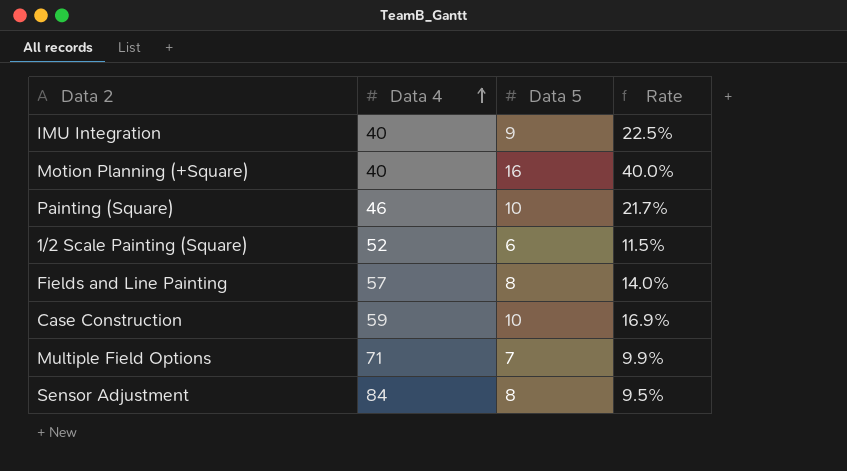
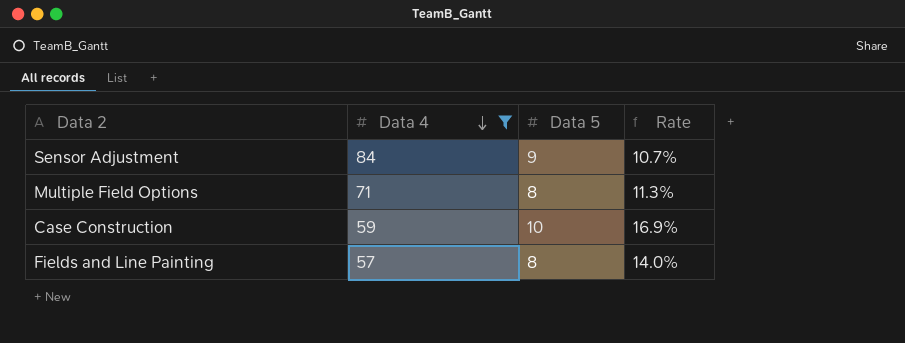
filter: none -> Data 4 >= 57
row order: Data 4 ascending -> Data 4 descending
Sensor Adjustment | Data 5: 8 -> 9
Sensor Adjustment | Rate: 9.5% -> 10.7%
Multiple Field Options | Data 5: 7 -> 8
Multiple Field Options | Rate: 9.9% -> 11.3%

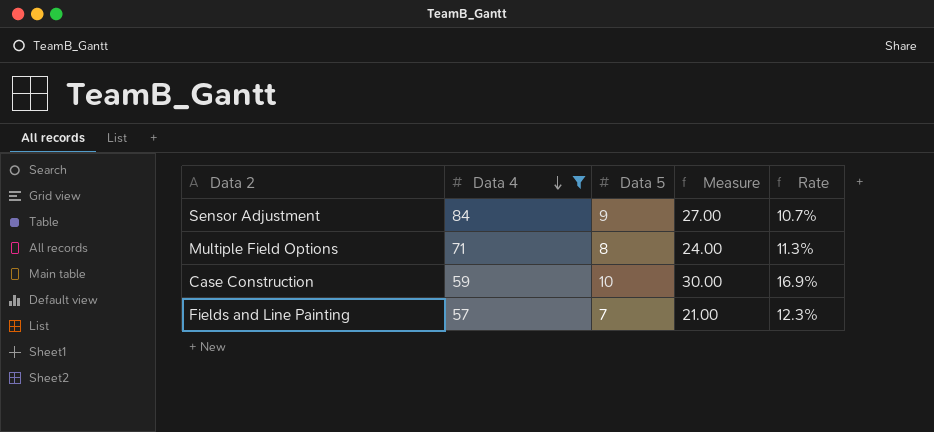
column Measure | formula: none -> [Data 5] * 3
Fields and Line Painting | Data 5: 8 -> 7
Fields and Line Painting | Rate: 14.0% -> 12.3%

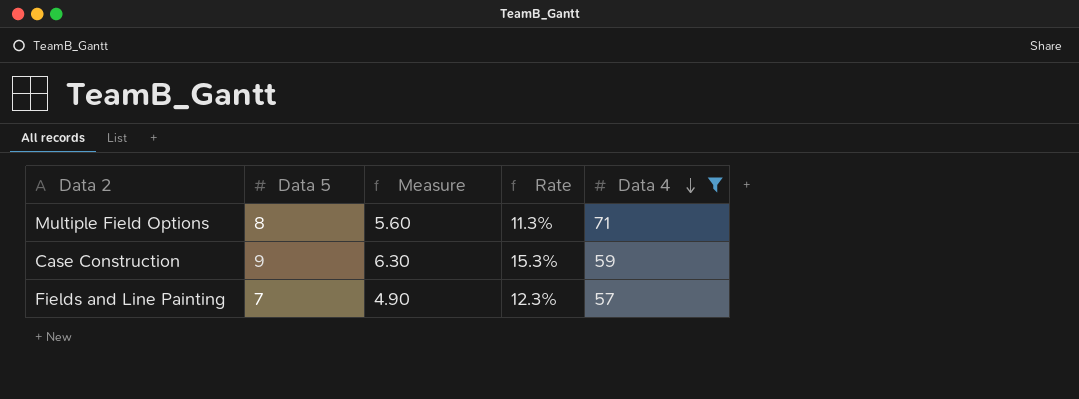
column Measure | formula: [Data 5] * 3 -> [Data 5] * 0.7
column Data 4 | position: 2 -> 5
row Sensor Adjustment: 84 | 9 | 27.00 | 10.7% -> none
Case Construction | Data 5: 10 -> 9
Case Construction | Rate: 16.9% -> 15.3%

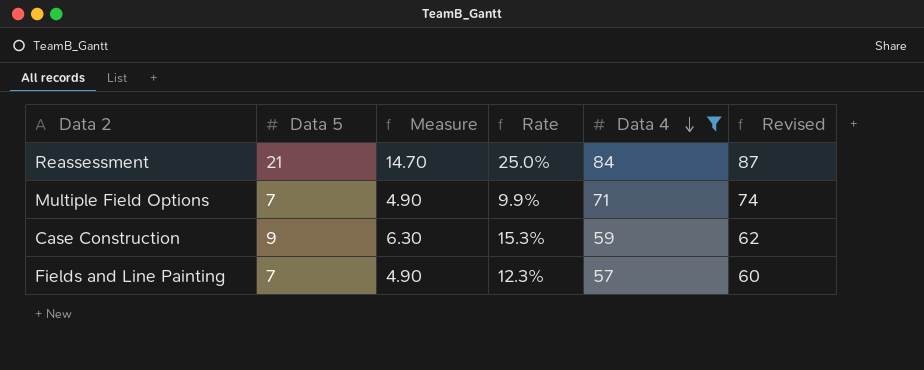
column Revised | formula: none -> [Data 4] + 3
row Reassessment: none -> 21 | 14.70 | 25.0% | 84 | 87
Multiple Field Options | Data 5: 8 -> 7
Multiple Field Options | Measure: 5.60 -> 4.90
Multiple Field Options | Rate: 11.3% -> 9.9%

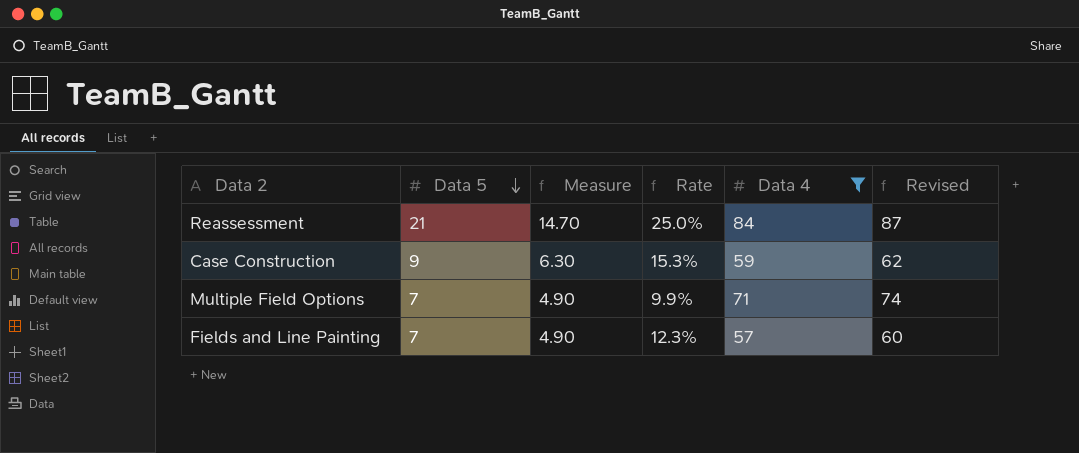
row order: Data 4 descending -> Data 5 descending

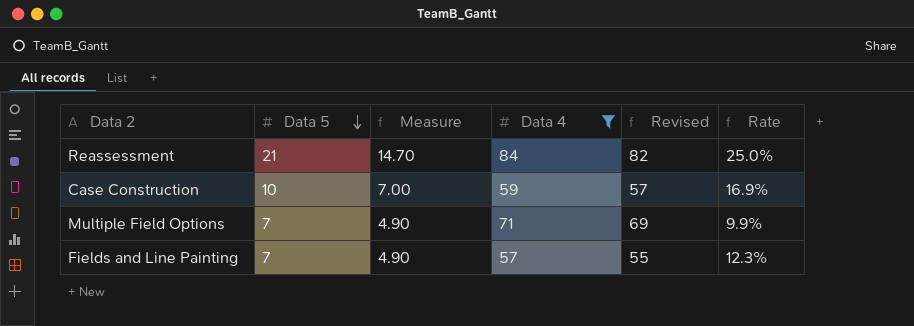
column Revised | formula: [Data 4] + 3 -> [Data 4] - 2
column Rate | position: 4 -> 6
Case Construction | Data 5: 9 -> 10
Case Construction | Measure: 6.30 -> 7.00
Case Construction | Rate: 15.3% -> 16.9%

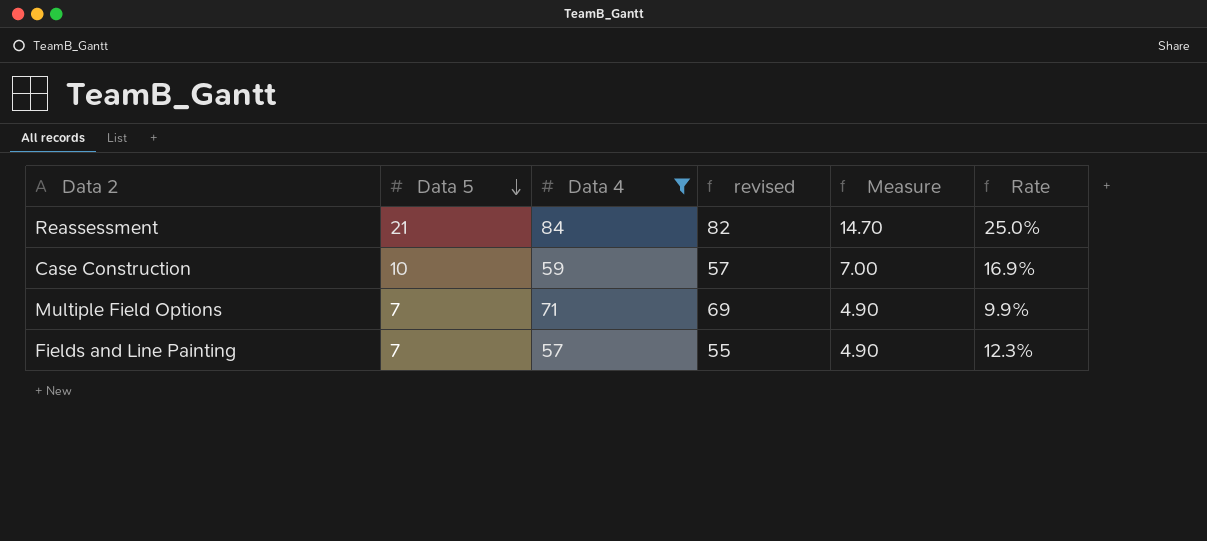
column name: Revised -> revised
column Measure | position: 3 -> 5

